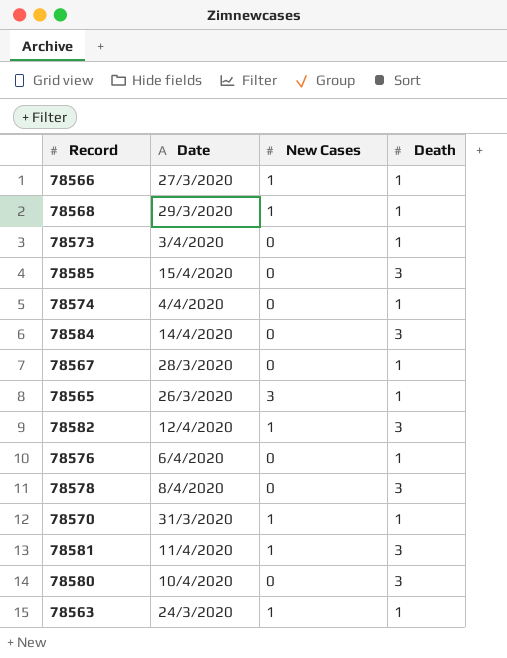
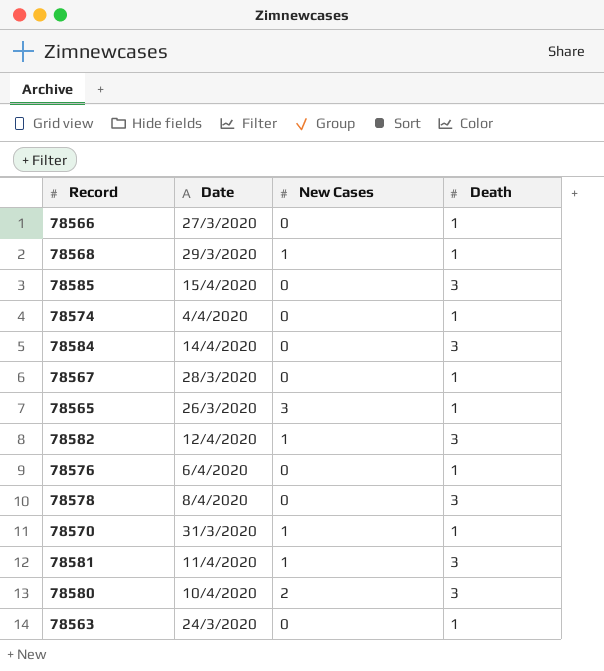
row 78573: 3/4/2020 | 0 | 1 -> none
78566 | New Cases: 1 -> 0
78580 | New Cases: 0 -> 2
78563 | New Cases: 1 -> 0

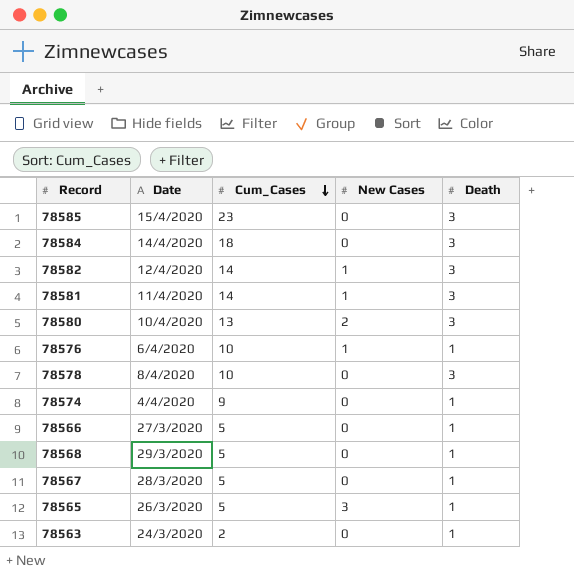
row order: none -> Cum_Cases descending
column Cum_Cases | position: none -> 3
row 78570: 31/3/2020 | 1 | 1 -> none
78576 | New Cases: 0 -> 1
78568 | New Cases: 1 -> 0

